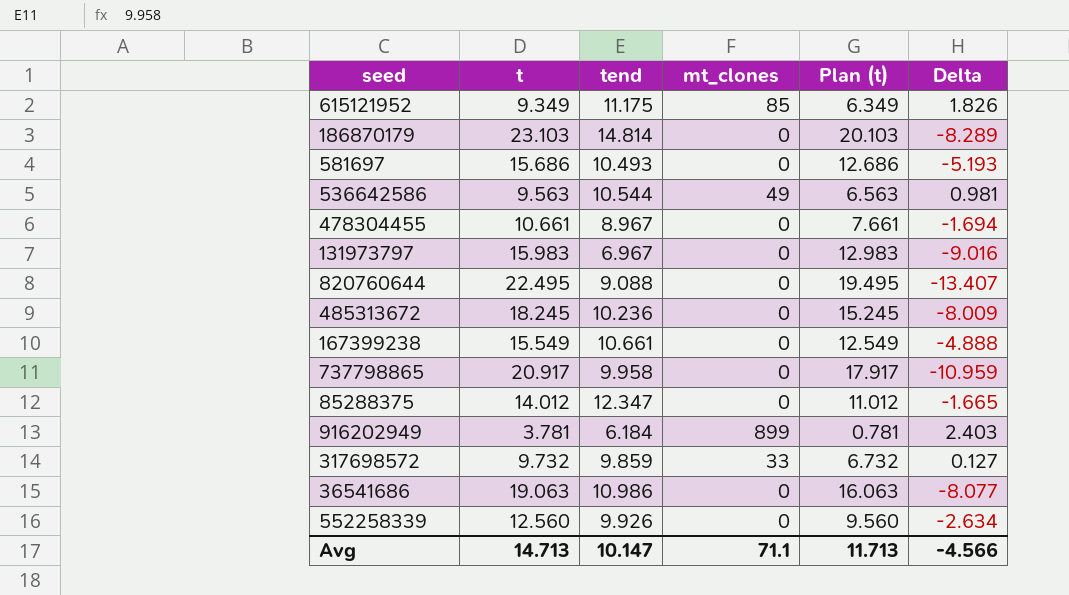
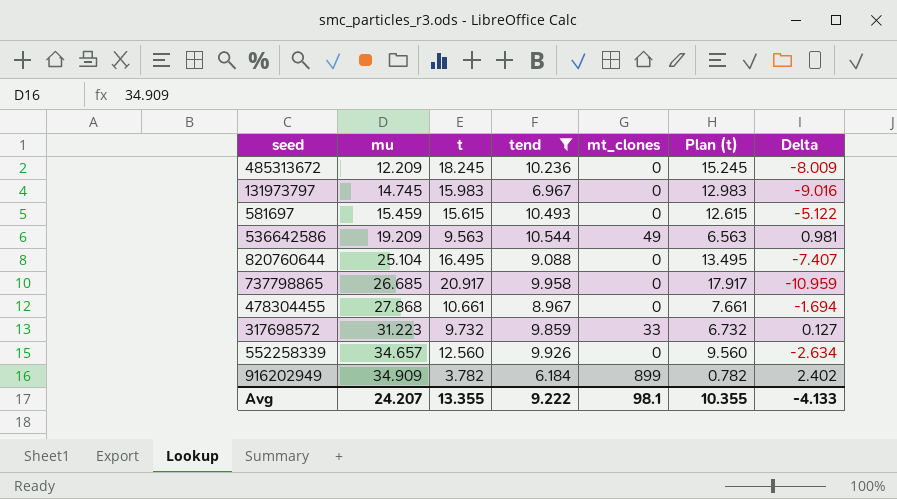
filter: none -> tend <= 10.544
row order: none -> mu ascending
column mu | position: none -> 2
581697 | t: 15.686 -> 15.615
581697 | Plan (t): 12.686 -> 12.615
581697 | Delta: -5.193 -> -5.122
820760644 | t: 22.495 -> 16.495
820760644 | Plan (t): 19.495 -> 13.495
820760644 | Delta: -13.407 -> -7.407
916202949 | t: 3.781 -> 3.782
916202949 | Plan (t): 0.781 -> 0.782
916202949 | Delta: 2.403 -> 2.402
Avg | t: 14.713 -> 13.355
Avg | tend: 10.147 -> 9.222
Avg | mt_clones: 71.1 -> 98.1
Avg | Plan (t): 11.713 -> 10.355
Avg | Delta: -4.566 -> -4.133

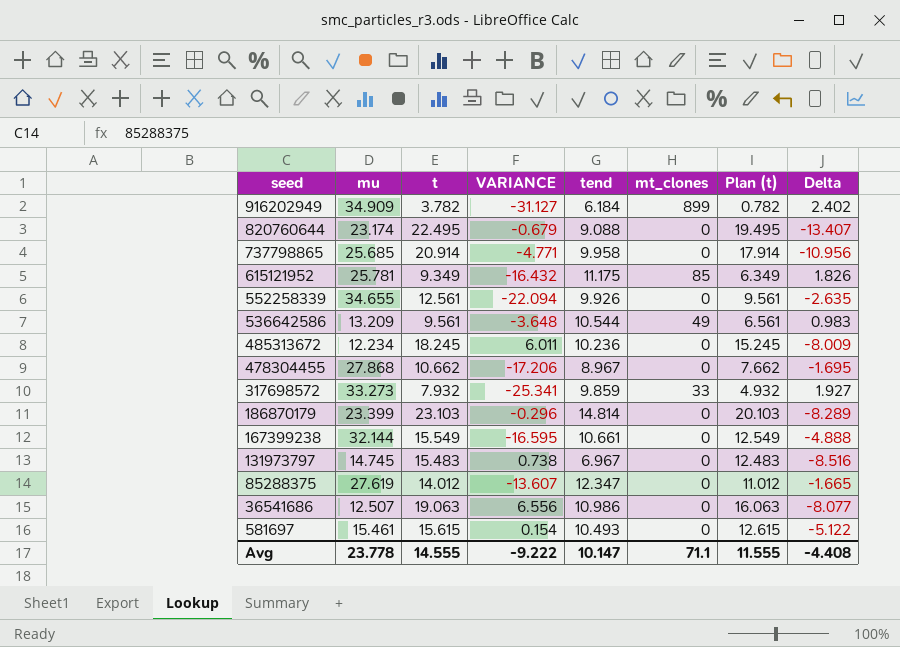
filter: tend <= 10.544 -> none
row order: mu ascending -> seed descending
column VARIANCE | formula: none -> [t] - [mu]
820760644 | mu: 25.104 -> 23.174
820760644 | t: 16.495 -> 22.495
820760644 | Plan (t): 13.495 -> 19.495
820760644 | Delta: -7.407 -> -13.407
737798865 | mu: 26.685 -> 25.685
737798865 | t: 20.917 -> 20.914
737798865 | Plan (t): 17.917 -> 17.914
737798865 | Delta: -10.959 -> -10.956
552258339 | mu: 34.657 -> 34.655
552258339 | t: 12.560 -> 12.561
552258339 | Plan (t): 9.560 -> 9.561
552258339 | Delta: -2.634 -> -2.635
536642586 | mu: 19.209 -> 13.209
536642586 | t: 9.563 -> 9.561
536642586 | Plan (t): 6.563 -> 6.561
536642586 | Delta: 0.981 -> 0.983
485313672 | mu: 12.209 -> 12.234
478304455 | t: 10.661 -> 10.662
478304455 | Plan (t): 7.661 -> 7.662
478304455 | Delta: -1.694 -> -1.695
317698572 | mu: 31.223 -> 33.273
317698572 | t: 9.732 -> 7.932
317698572 | Plan (t): 6.732 -> 4.932
317698572 | Delta: 0.127 -> 1.927
131973797 | t: 15.983 -> 15.483
131973797 | Plan (t): 12.983 -> 12.483
131973797 | Delta: -9.016 -> -8.516
581697 | mu: 15.459 -> 15.461
Avg | mu: 24.207 -> 23.778
Avg | t: 13.355 -> 14.555
Avg | tend: 9.222 -> 10.147
Avg | mt_clones: 98.1 -> 71.1
Avg | Plan (t): 10.355 -> 11.555
Avg | Delta: -4.133 -> -4.408

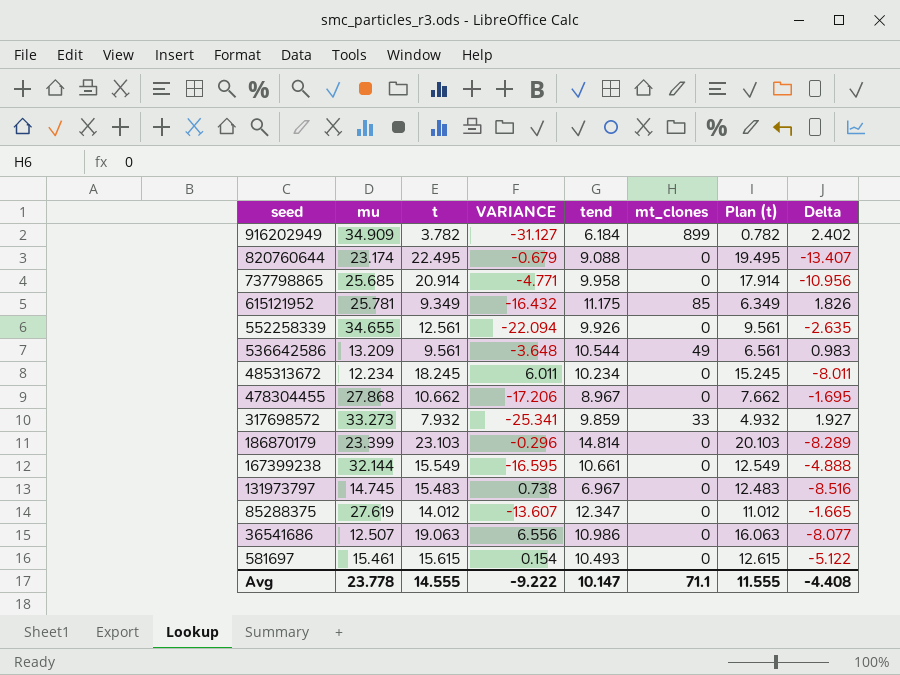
485313672 | tend: 10.236 -> 10.234
485313672 | Delta: -8.009 -> -8.011

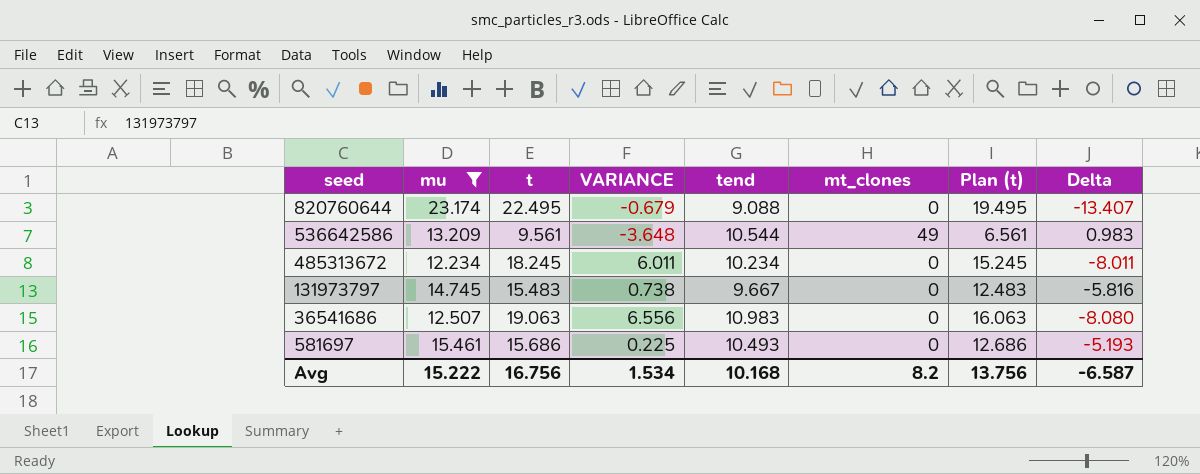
filter: none -> mu <= 23.174
131973797 | tend: 6.967 -> 9.667
131973797 | Delta: -8.516 -> -5.816
36541686 | tend: 10.986 -> 10.983
36541686 | Delta: -8.077 -> -8.080
581697 | t: 15.615 -> 15.686
581697 | VARIANCE: 0.154 -> 0.225
581697 | Plan (t): 12.615 -> 12.686
581697 | Delta: -5.122 -> -5.193
Avg | mu: 23.778 -> 15.222
Avg | t: 14.555 -> 16.756
Avg | VARIANCE: -9.222 -> 1.534
Avg | tend: 10.147 -> 10.168
Avg | mt_clones: 71.1 -> 8.2
Avg | Plan (t): 11.555 -> 13.756
Avg | Delta: -4.408 -> -6.587

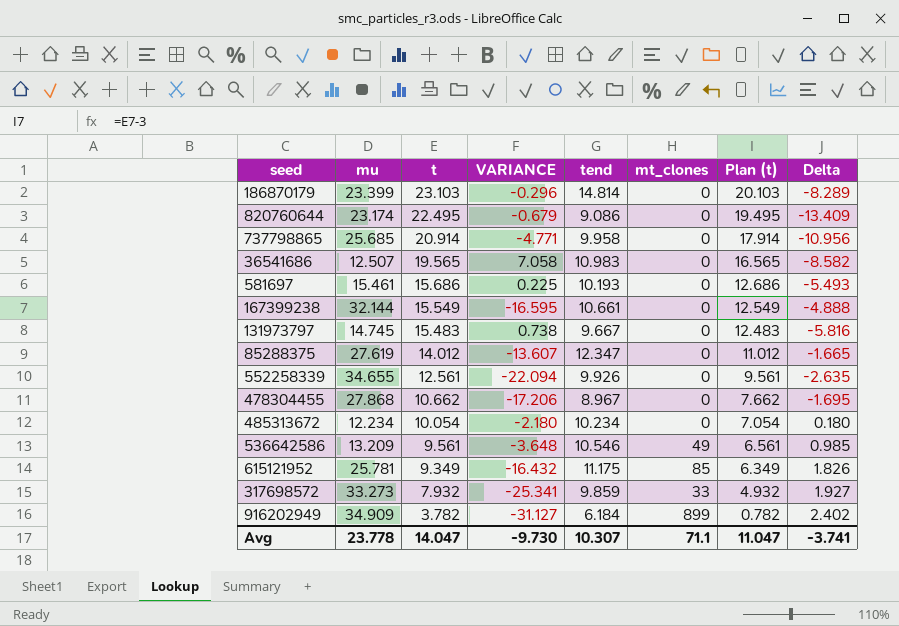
filter: mu <= 23.174 -> none
row order: seed descending -> t descending
820760644 | tend: 9.088 -> 9.086
820760644 | Delta: -13.407 -> -13.409
36541686 | t: 19.063 -> 19.565
36541686 | VARIANCE: 6.556 -> 7.058
36541686 | Plan (t): 16.063 -> 16.565
36541686 | Delta: -8.080 -> -8.582
581697 | tend: 10.493 -> 10.193
581697 | Delta: -5.193 -> -5.493
485313672 | t: 18.245 -> 10.054
485313672 | VARIANCE: 6.011 -> -2.180
485313672 | Plan (t): 15.245 -> 7.054
485313672 | Delta: -8.011 -> 0.180
536642586 | tend: 10.544 -> 10.546
536642586 | Delta: 0.983 -> 0.985
Avg | mu: 15.222 -> 23.778
Avg | t: 16.756 -> 14.047
Avg | VARIANCE: 1.534 -> -9.730
Avg | tend: 10.168 -> 10.307
Avg | mt_clones: 8.2 -> 71.1
Avg | Plan (t): 13.756 -> 11.047
Avg | Delta: -6.587 -> -3.741

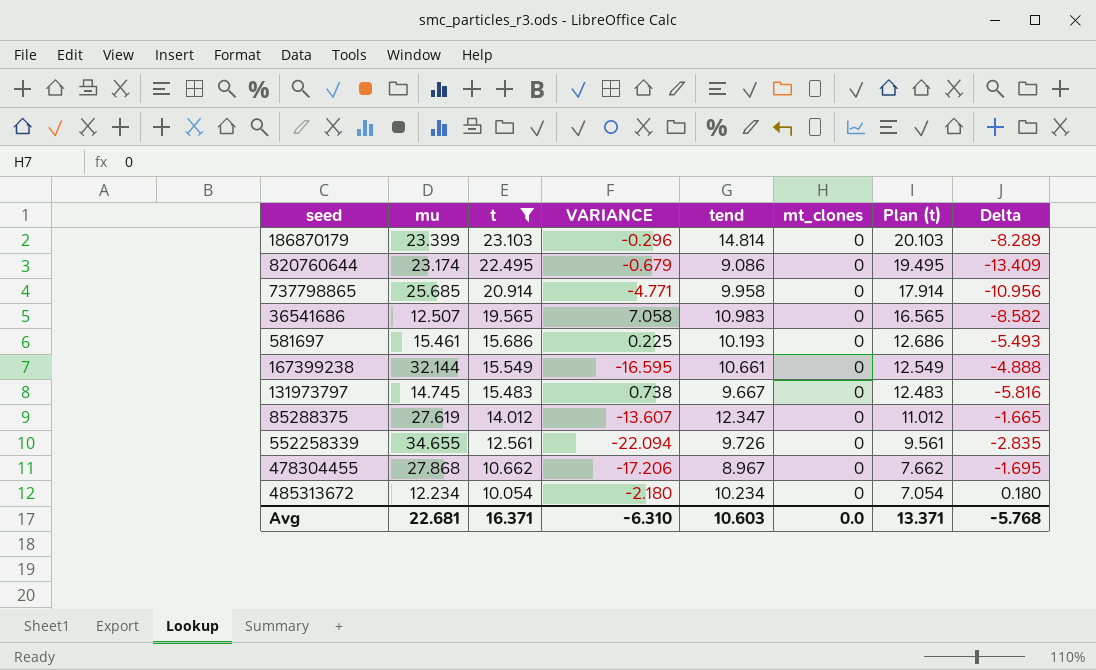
filter: none -> t >= 10.054
552258339 | tend: 9.926 -> 9.726
552258339 | Delta: -2.635 -> -2.835
Avg | mu: 23.778 -> 22.681
Avg | t: 14.047 -> 16.371
Avg | VARIANCE: -9.730 -> -6.310
Avg | tend: 10.307 -> 10.603
Avg | mt_clones: 71.1 -> 0.0
Avg | Plan (t): 11.047 -> 13.371
Avg | Delta: -3.741 -> -5.768

